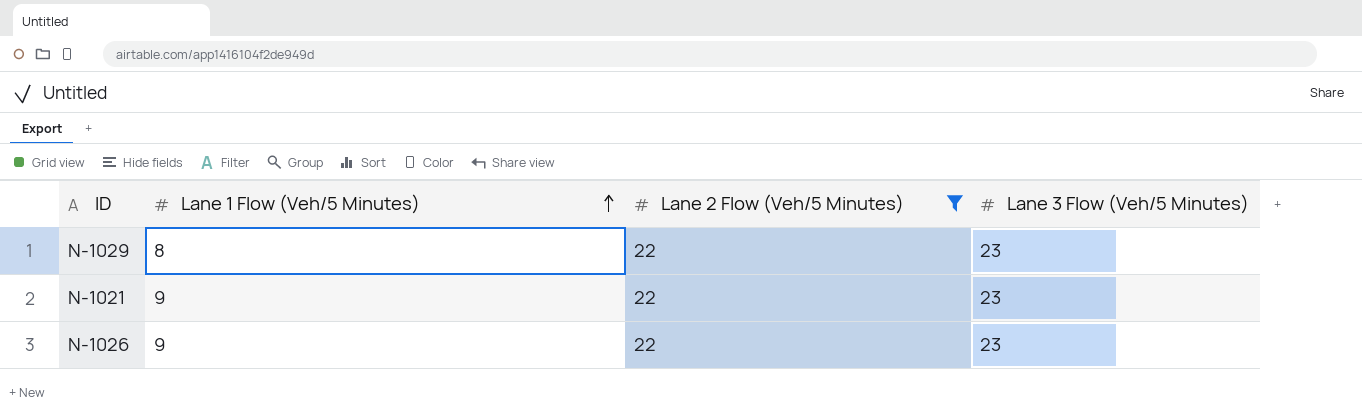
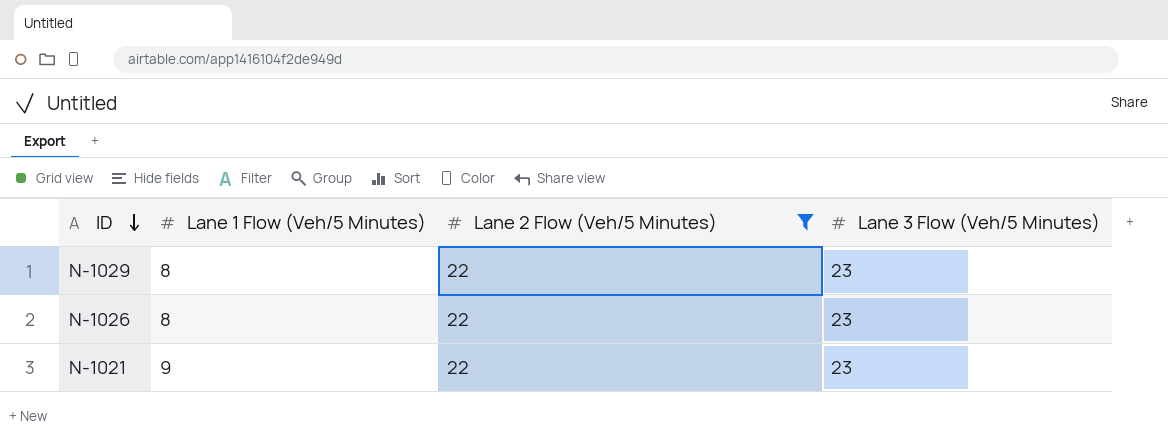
row order: Lane 1 Flow (Veh/5 Minutes) ascending -> ID descending
N-1026 | Lane 1 Flow (Veh/5 Minutes): 9 -> 8

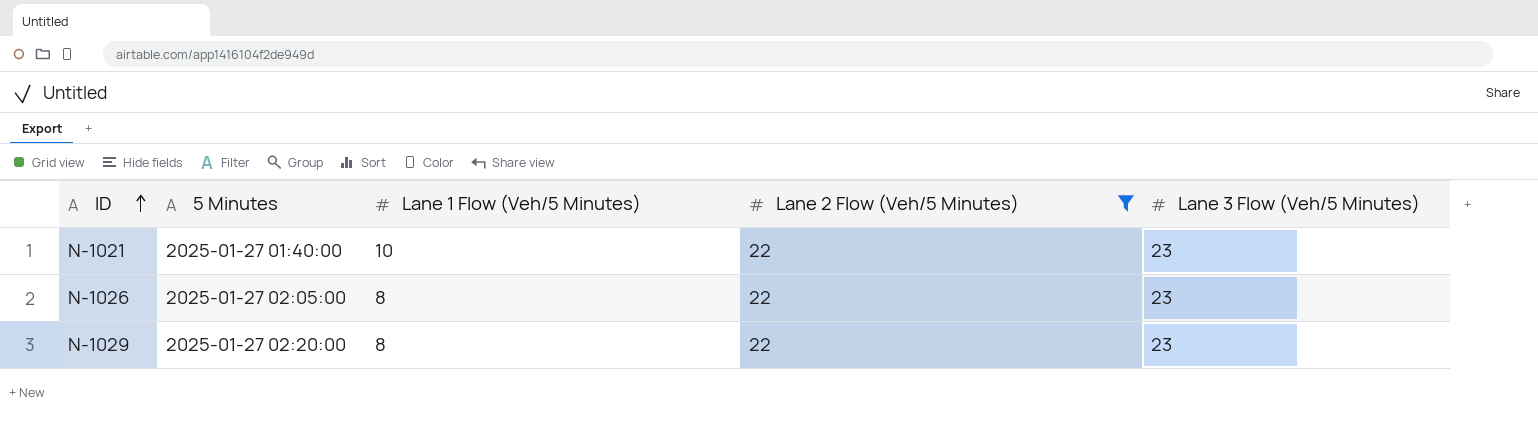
row order: ID descending -> ID ascending
column 5 Minutes | position: none -> 2
N-1021 | Lane 1 Flow (Veh/5 Minutes): 9 -> 10

